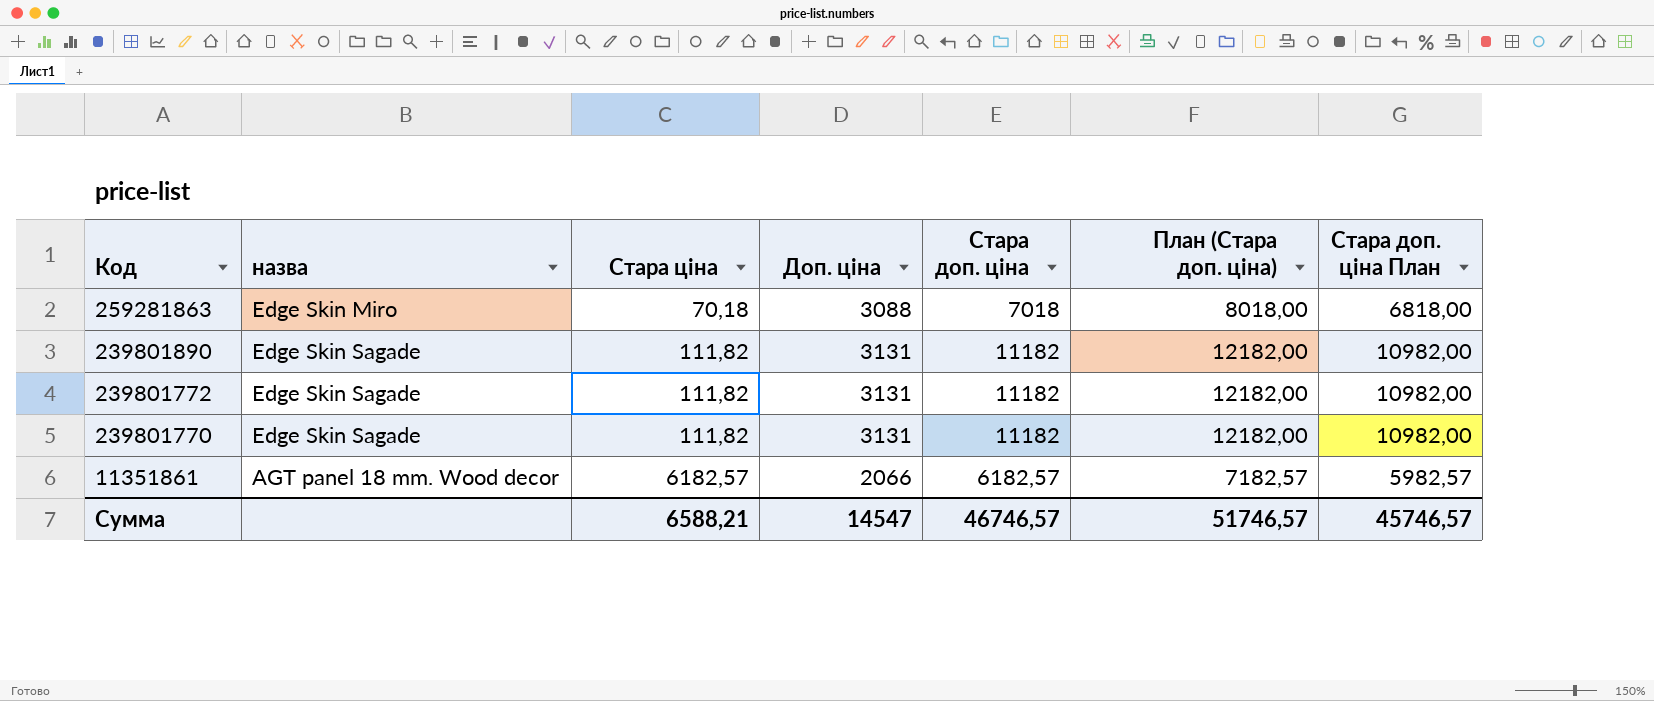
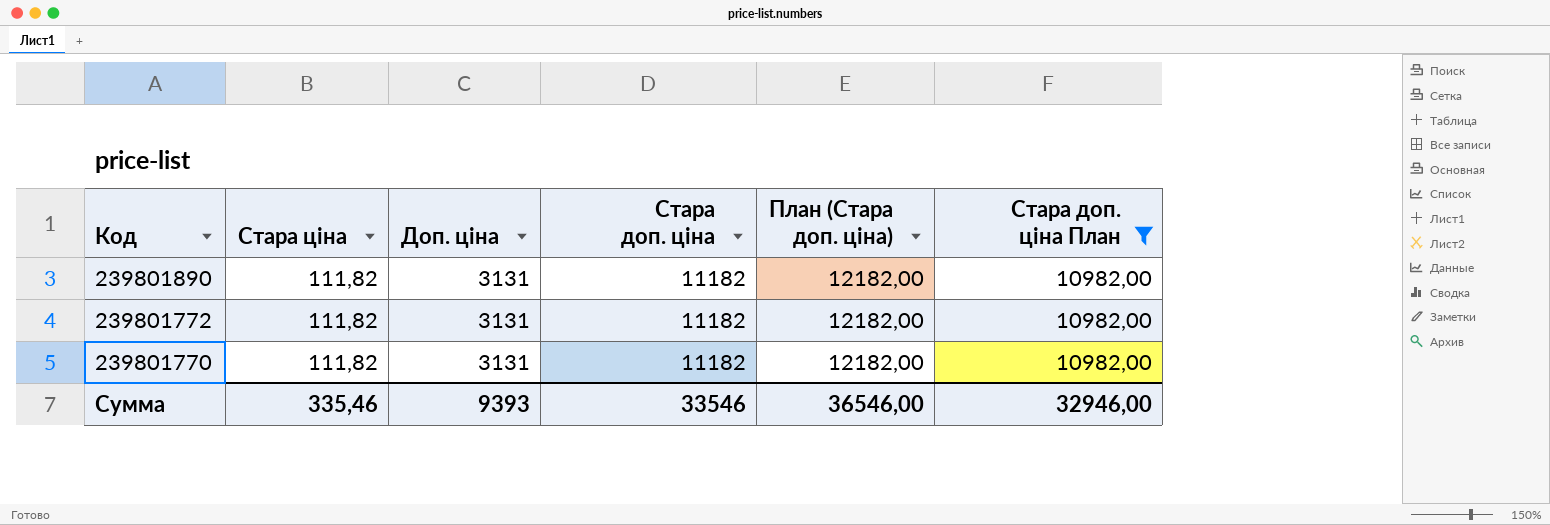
filter: none -> Стара доп. ціна План = 10982,00
column назва | position: 2 -> none
Сумма | Стара ціна: 6588,21 -> 335,46
Сумма | Доп. ціна: 14547 -> 9393
Сумма | Стара доп. ціна: 46746,57 -> 33546
Сумма | План (Стара доп. ціна): 51746,57 -> 36546,00
Сумма | Стара доп. ціна План: 45746,57 -> 32946,00

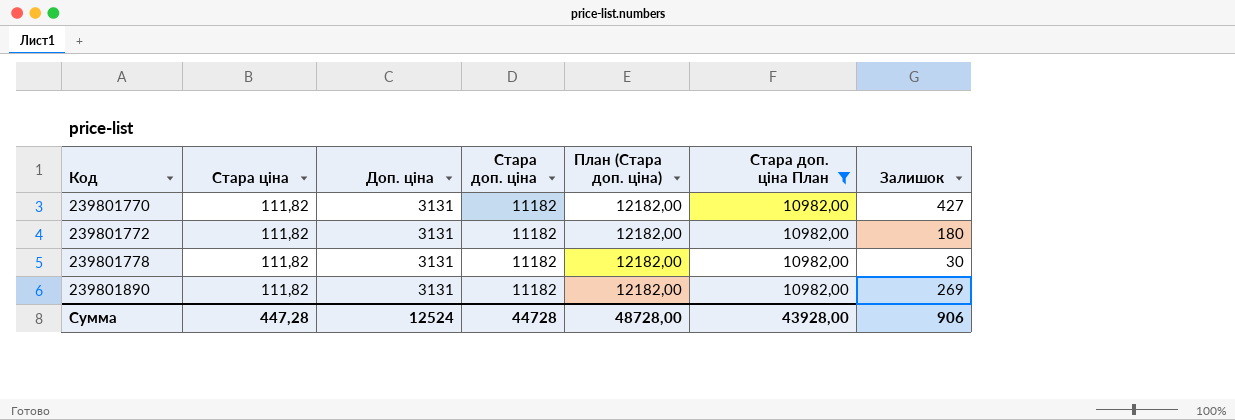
row order: Код descending -> Код ascending
column Залишок | position: none -> 7
row 239801778: none -> 111,82 | 3131 | 11182 | 12182,00 | 10982,00 | 30
Сумма | Стара ціна: 335,46 -> 447,28
Сумма | Доп. ціна: 9393 -> 12524
Сумма | Стара доп. ціна: 33546 -> 44728
Сумма | План (Стара доп. ціна): 36546,00 -> 48728,00
Сумма | Стара доп. ціна План: 32946,00 -> 43928,00

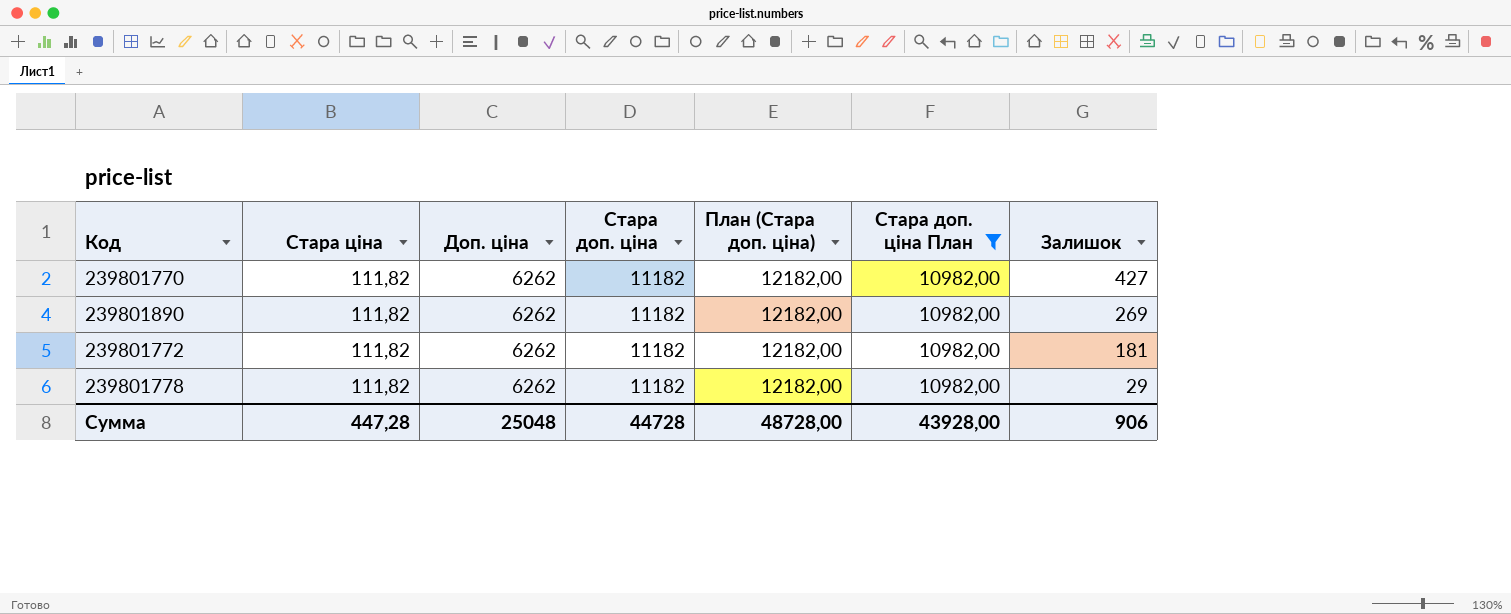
row order: Код ascending -> Залишок descending
239801770 | Доп. ціна: 3131 -> 6262
239801890 | Доп. ціна: 3131 -> 6262
239801772 | Доп. ціна: 3131 -> 6262
239801772 | Залишок: 180 -> 181
239801778 | Доп. ціна: 3131 -> 6262
239801778 | Залишок: 30 -> 29
Сумма | Доп. ціна: 12524 -> 25048

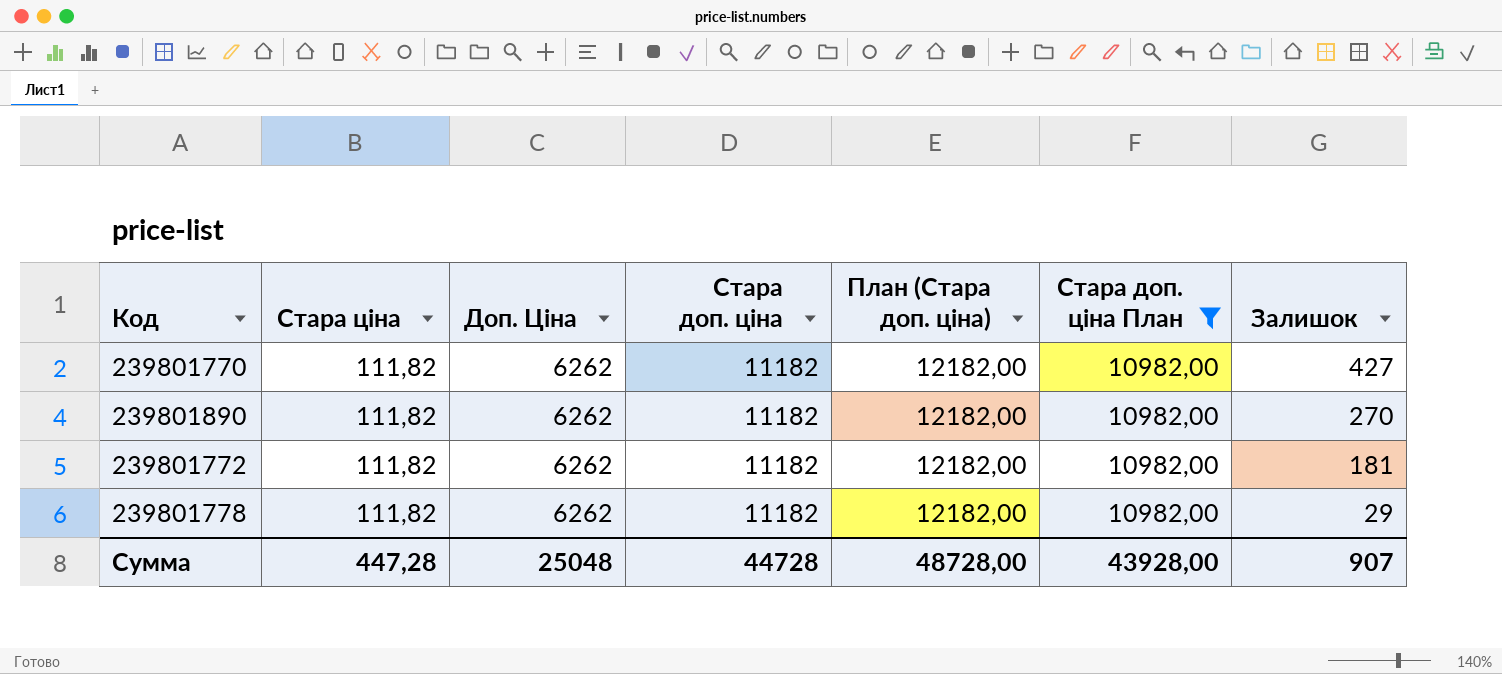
column name: Доп. ціна -> Доп. Ціна
239801890 | Залишок: 269 -> 270
Сумма | Залишок: 906 -> 907

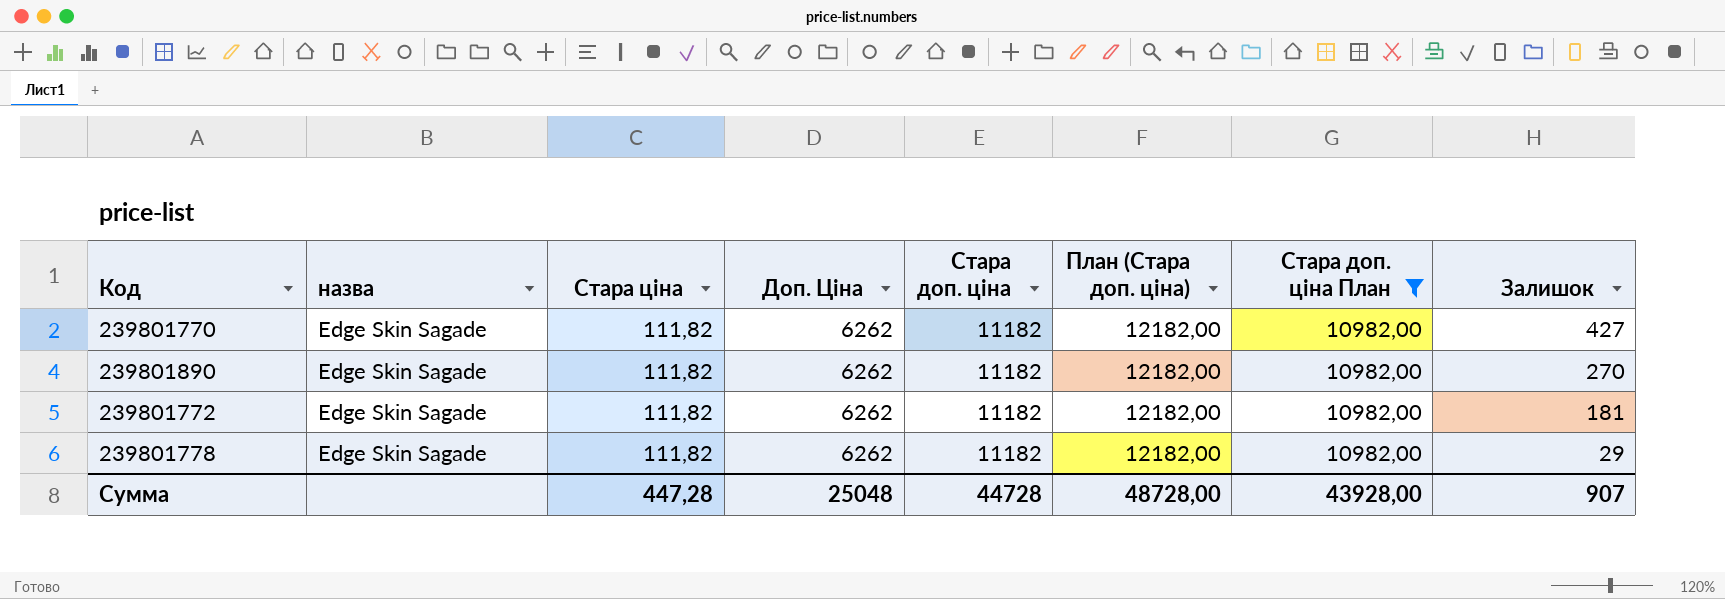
column назва | position: none -> 2

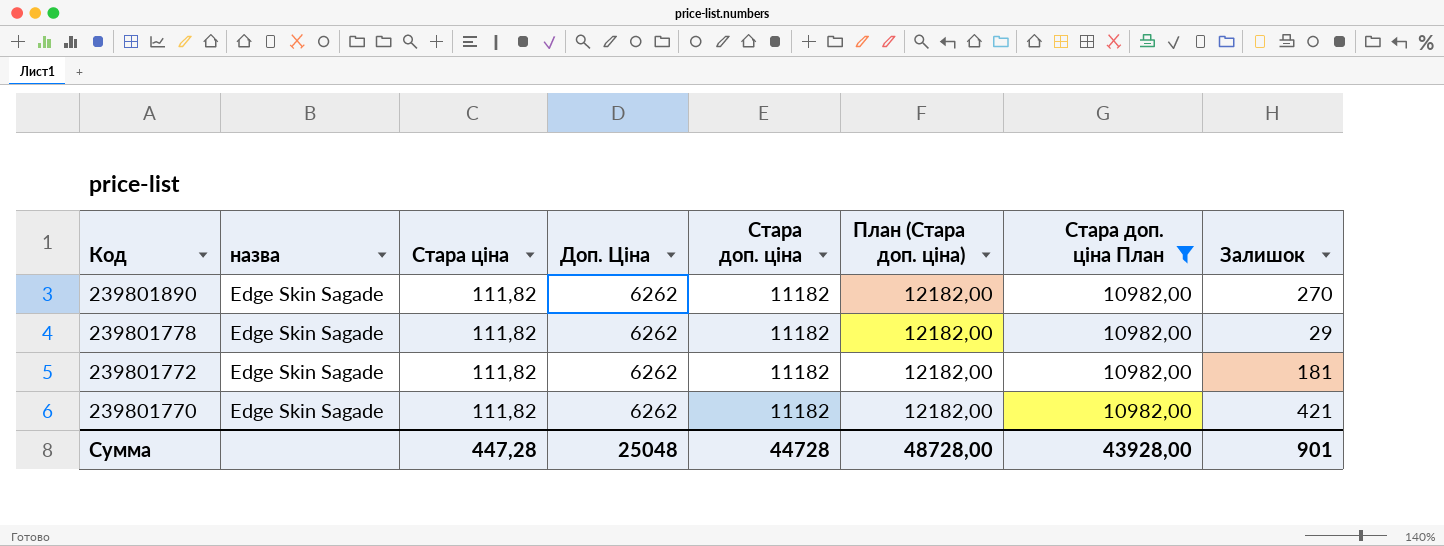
row order: Залишок descending -> Код descending
239801770 | Залишок: 427 -> 421
Сумма | Залишок: 907 -> 901

